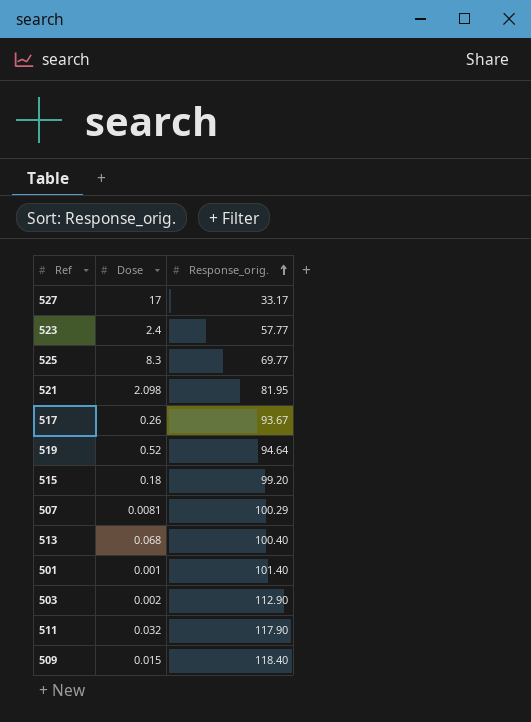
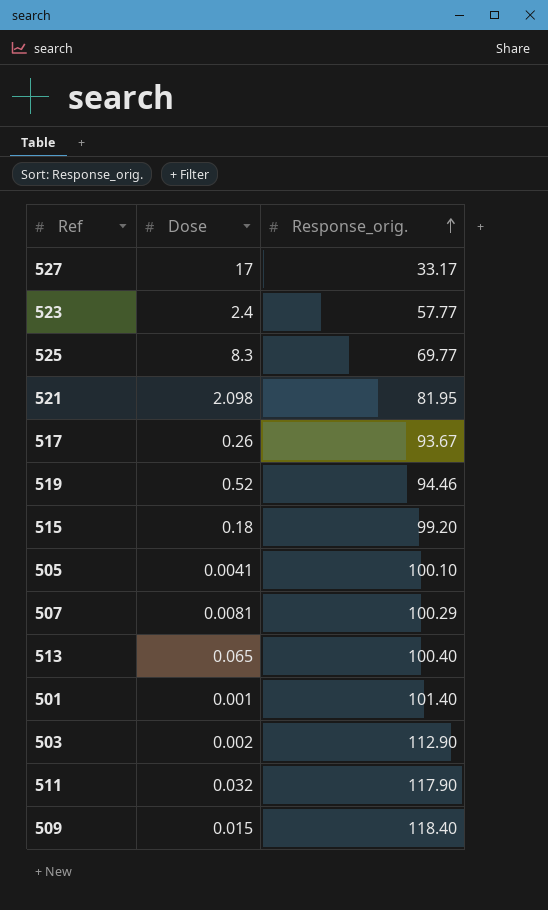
519 | Response_orig.: 94.64 -> 94.46
row 505: none -> 0.0041 | 100.10
513 | Dose: 0.068 -> 0.065

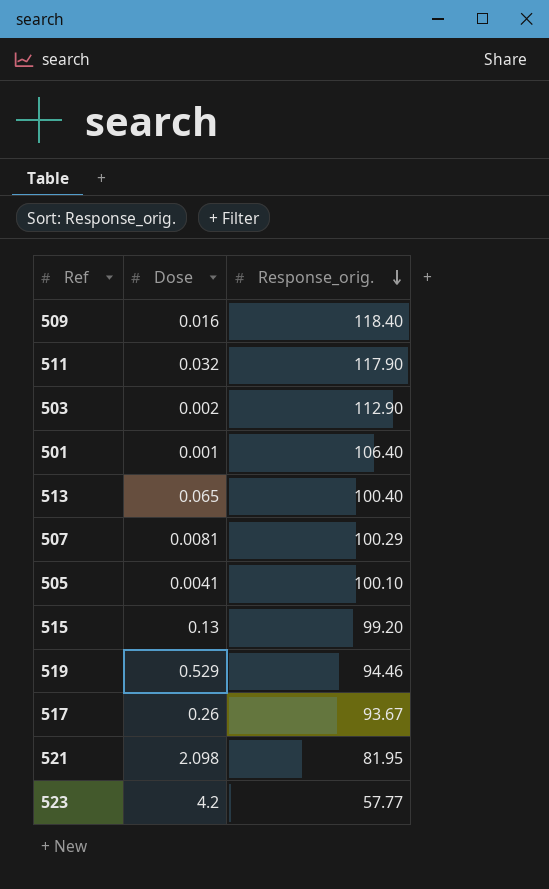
row order: Response_orig. ascending -> Response_orig. descending
row 527: 17 | 33.17 -> none
row 525: 8.3 | 69.77 -> none
509 | Dose: 0.015 -> 0.016
501 | Response_orig.: 101.40 -> 106.40
515 | Dose: 0.18 -> 0.13
519 | Dose: 0.52 -> 0.529
523 | Dose: 2.4 -> 4.2

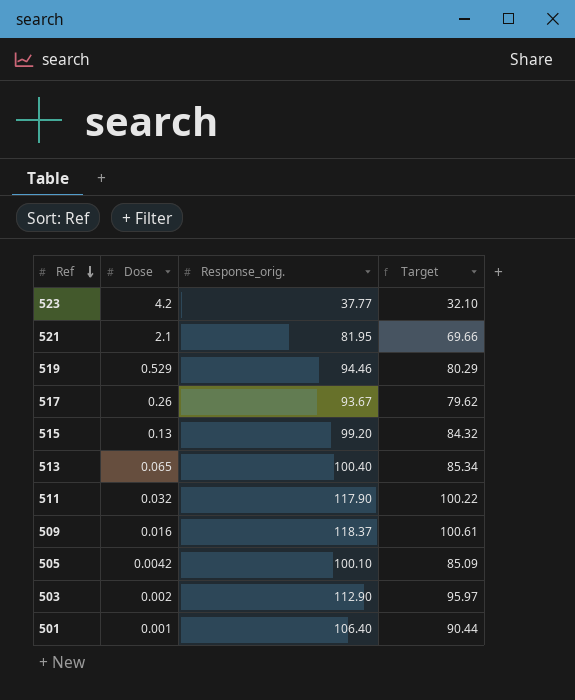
row order: Response_orig. descending -> Ref descending
column Target | formula: none -> [Response_orig.] * 0.85
row 507: 0.0081 | 100.29 -> none
523 | Response_orig.: 57.77 -> 37.77
521 | Dose: 2.098 -> 2.1
509 | Response_orig.: 118.40 -> 118.37
505 | Dose: 0.0041 -> 0.0042

